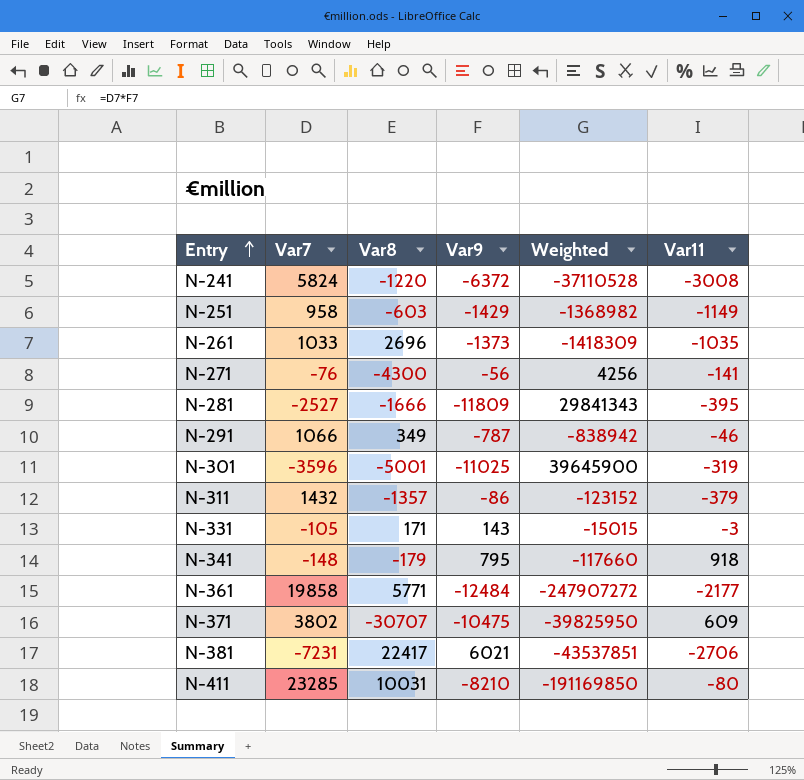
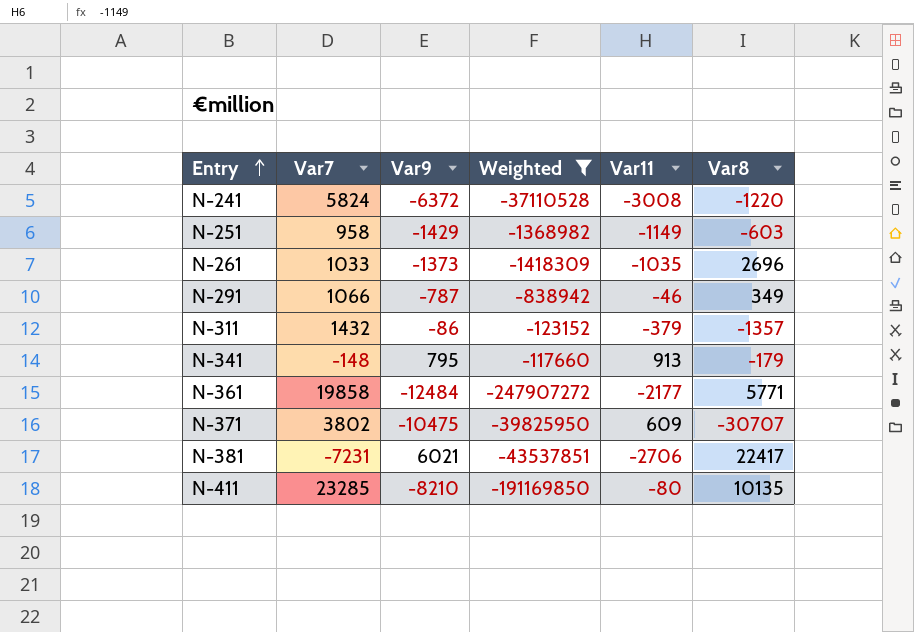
filter: none -> Weighted <= -117660
column Var8 | position: 3 -> 6
N-341 | Var11: 918 -> 913
N-411 | Var8: 10031 -> 10135

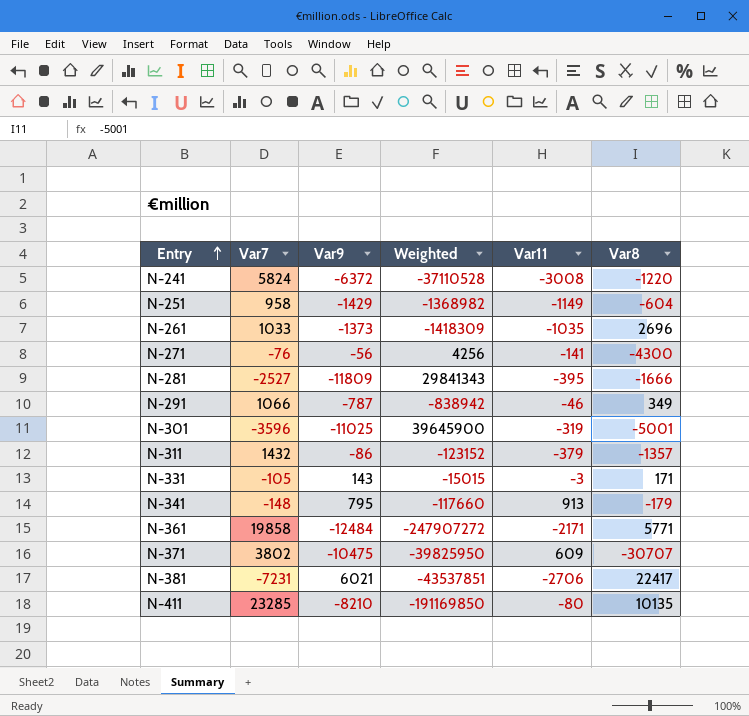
filter: Weighted <= -117660 -> none
N-251 | Var8: -603 -> -604
N-361 | Var11: -2177 -> -2171

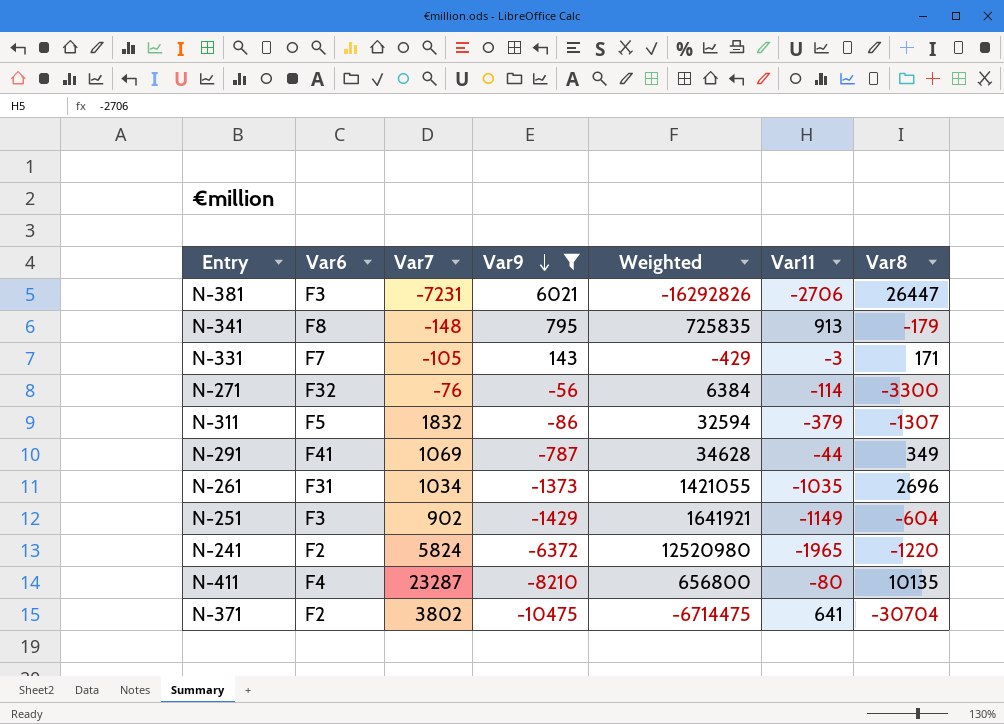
filter: none -> Var9 >= -10475
row order: Entry ascending -> Var9 descending
column Var6 | position: none -> 2
column Weighted | formula: [Var7] * [Var9] -> [Var9] * [Var11]
N-381 | Var8: 22417 -> 26447
N-271 | Var11: -141 -> -114
N-271 | Var8: -4300 -> -3300
N-311 | Var7: 1432 -> 1832
N-311 | Var8: -1357 -> -1307
N-291 | Var7: 1066 -> 1069
N-291 | Var11: -46 -> -44
N-261 | Var7: 1033 -> 1034
N-251 | Var7: 958 -> 902
N-241 | Var11: -3008 -> -1965
N-411 | Var7: 23285 -> 23287
N-371 | Var11: 609 -> 641
N-371 | Var8: -30707 -> -30704

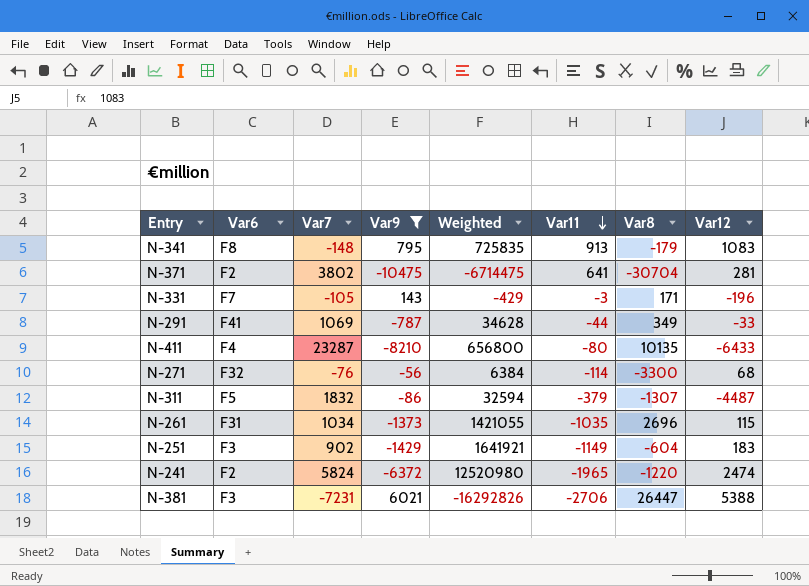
row order: Var9 descending -> Var11 descending
column Var12 | position: none -> 8

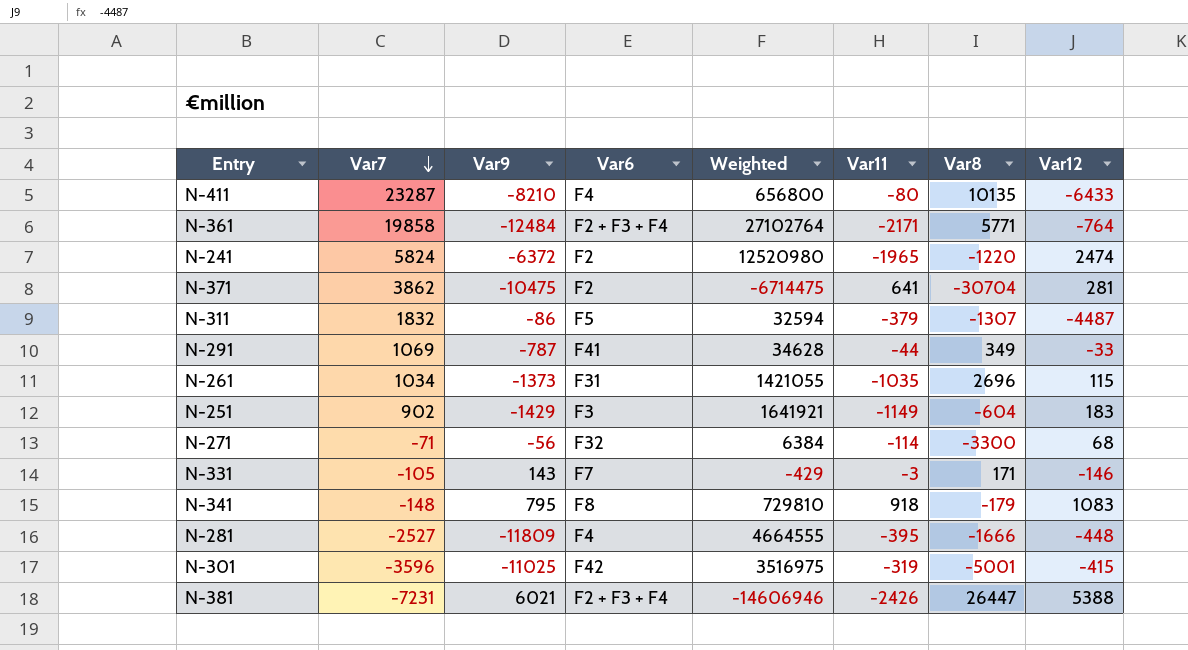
filter: Var9 >= -10475 -> none
row order: Var11 descending -> Var7 descending
column Var6 | position: 2 -> 4
N-371 | Var7: 3802 -> 3862
N-271 | Var7: -76 -> -71
N-331 | Var12: -196 -> -146
N-341 | Weighted: 725835 -> 729810
N-341 | Var11: 913 -> 918
N-381 | Var6: F3 -> F2 + F3 + F4
N-381 | Weighted: -16292826 -> -14606946
N-381 | Var11: -2706 -> -2426

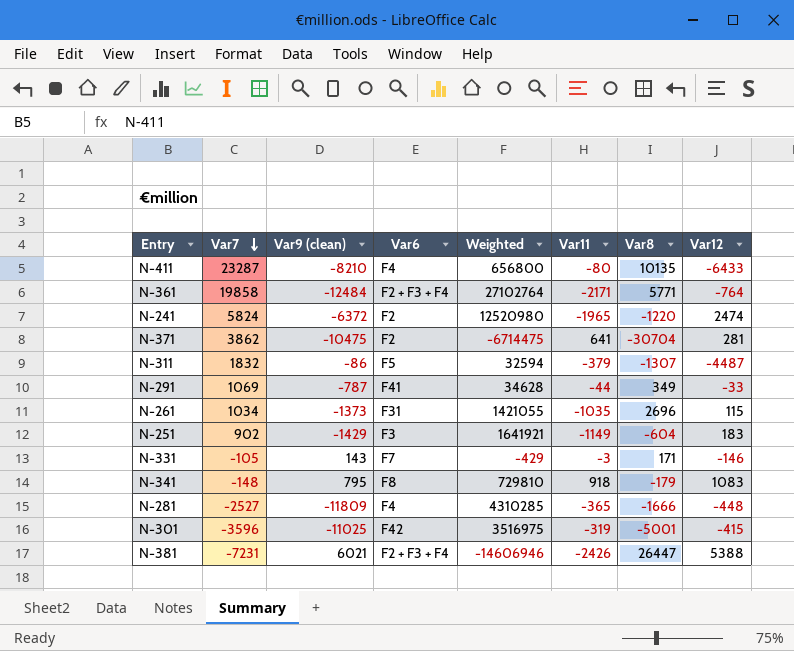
column name: Var9 -> Var9 (clean)
row N-271: -71 | -56 | F32 | 6384 | -114 | -3300 | 68 -> none
N-281 | Weighted: 4664555 -> 4310285
N-281 | Var11: -395 -> -365

